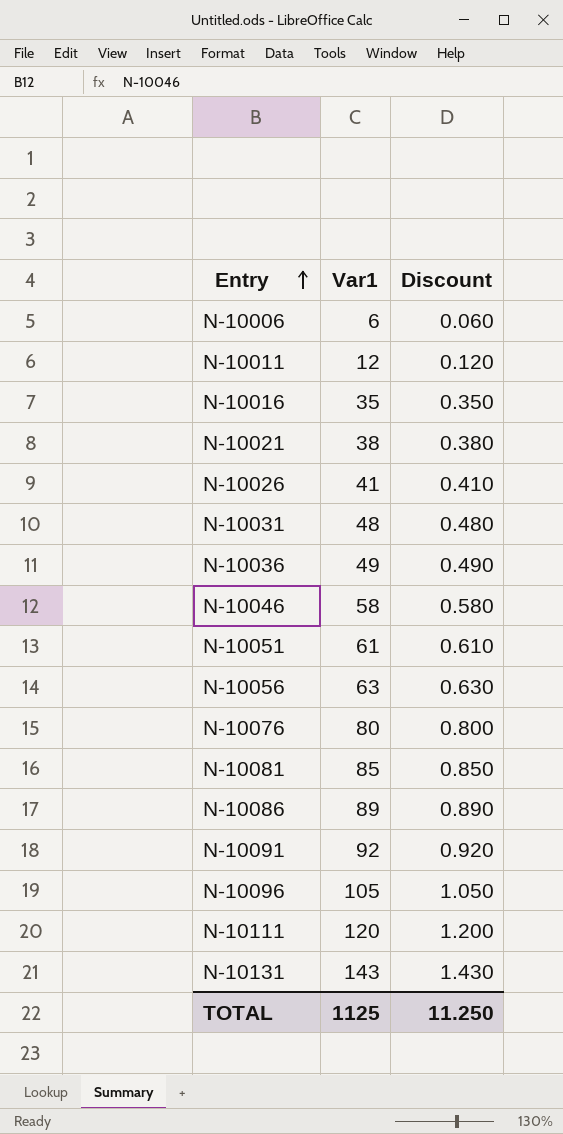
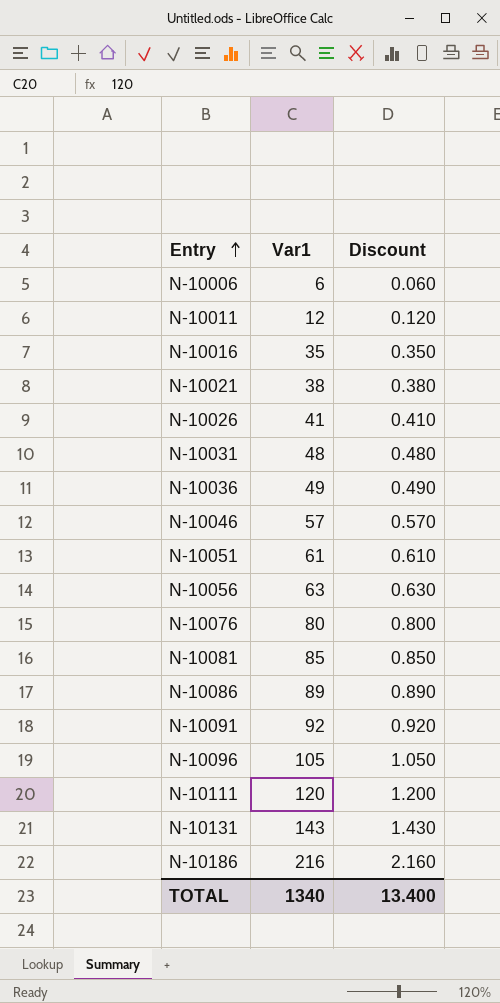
N-10046 | Var1: 58 -> 57
N-10046 | Discount: 0.580 -> 0.570
row N-10186: none -> 216 | 2.160
TOTAL | Var1: 1125 -> 1340
TOTAL | Discount: 11.250 -> 13.400

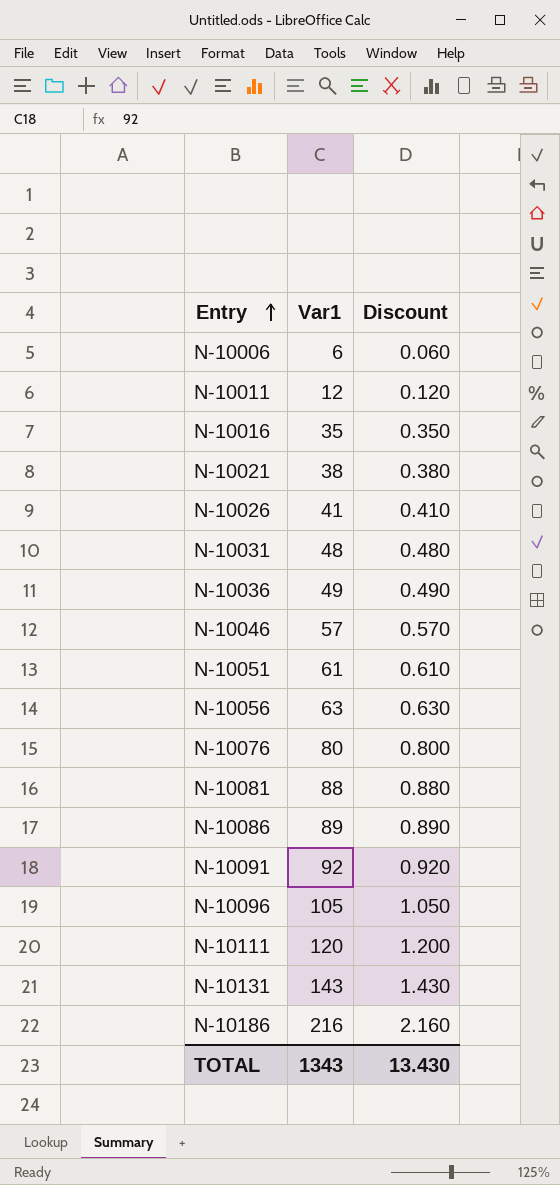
N-10081 | Var1: 85 -> 88
N-10081 | Discount: 0.850 -> 0.880
TOTAL | Var1: 1340 -> 1343
TOTAL | Discount: 13.400 -> 13.430

